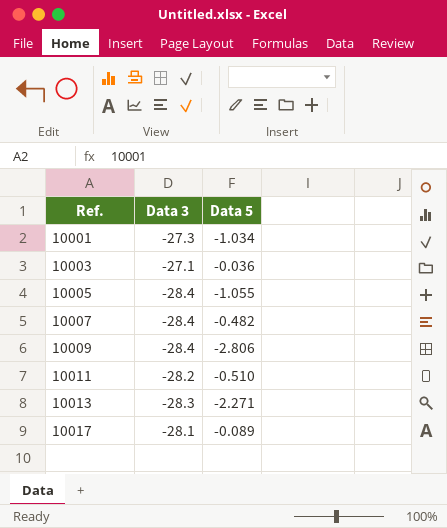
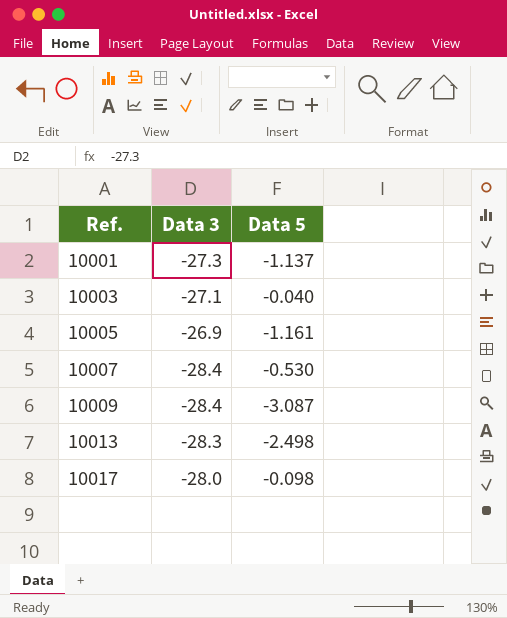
row 10011: -28.2 | -0.510 -> none
10001 | Data 5: -1.034 -> -1.137
10003 | Data 5: -0.036 -> -0.040
10005 | Data 3: -28.4 -> -26.9
10005 | Data 5: -1.055 -> -1.161
10007 | Data 5: -0.482 -> -0.530
10009 | Data 5: -2.806 -> -3.087
10013 | Data 5: -2.271 -> -2.498
10017 | Data 3: -28.1 -> -28.0
10017 | Data 5: -0.089 -> -0.098

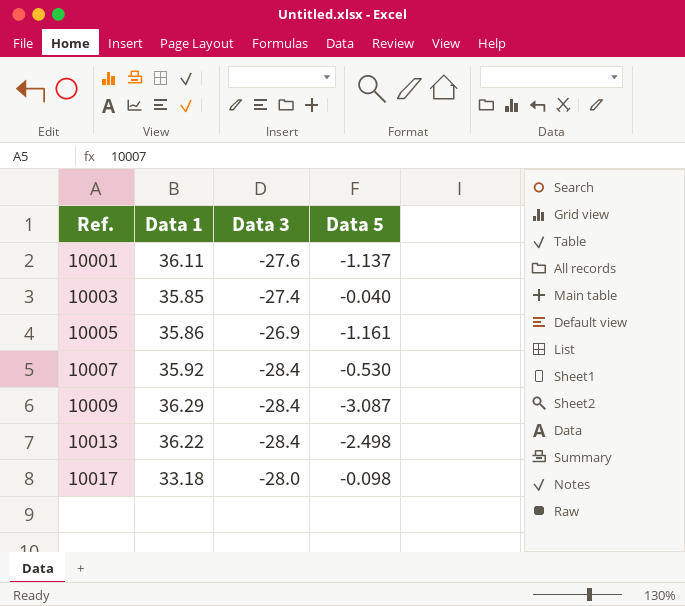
column Data 1 | position: none -> 2
10001 | Data 3: -27.3 -> -27.6
10003 | Data 3: -27.1 -> -27.4
10013 | Data 3: -28.3 -> -28.4

